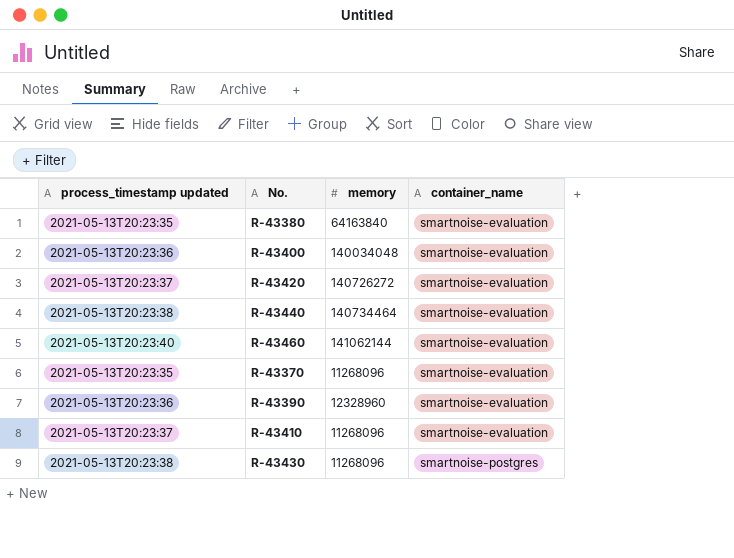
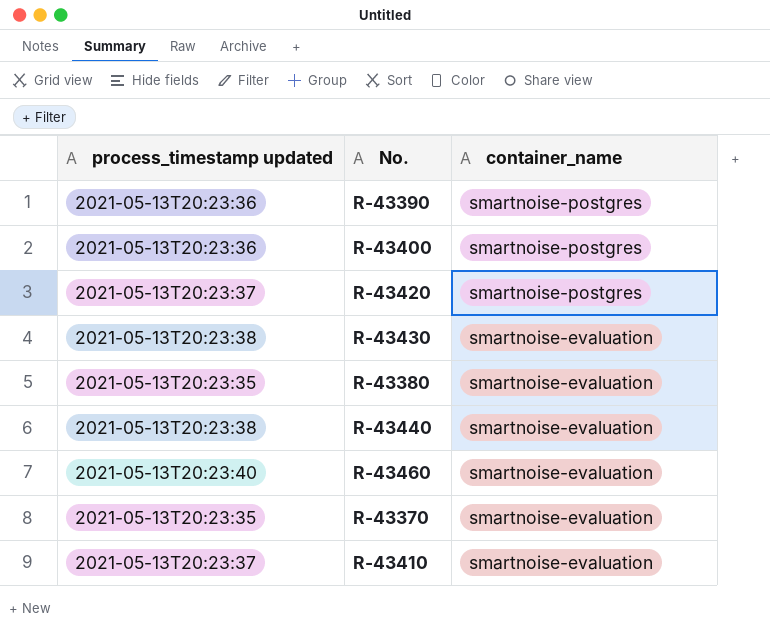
row order: container_name ascending -> container_name descending
column memory | position: 3 -> none
R-43390 | container_name: smartnoise-evaluation -> smartnoise-postgres
R-43400 | container_name: smartnoise-evaluation -> smartnoise-postgres
R-43420 | container_name: smartnoise-evaluation -> smartnoise-postgres
R-43430 | container_name: smartnoise-postgres -> smartnoise-evaluation

